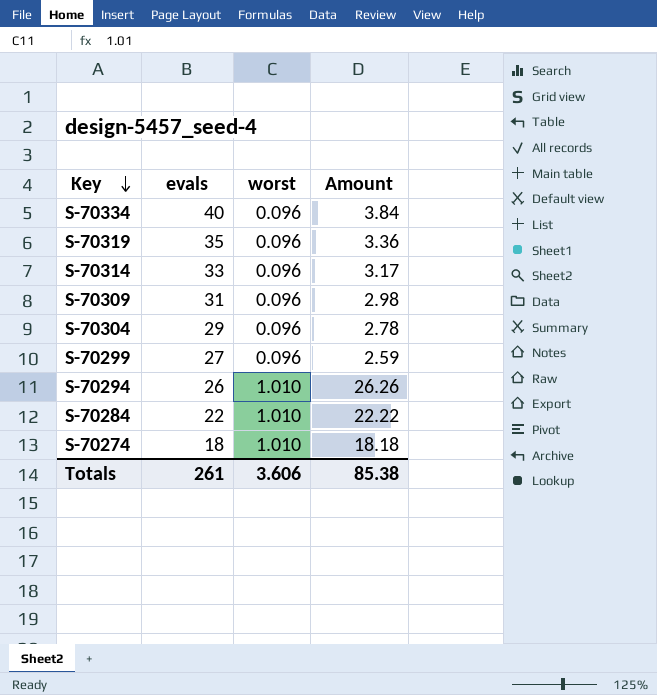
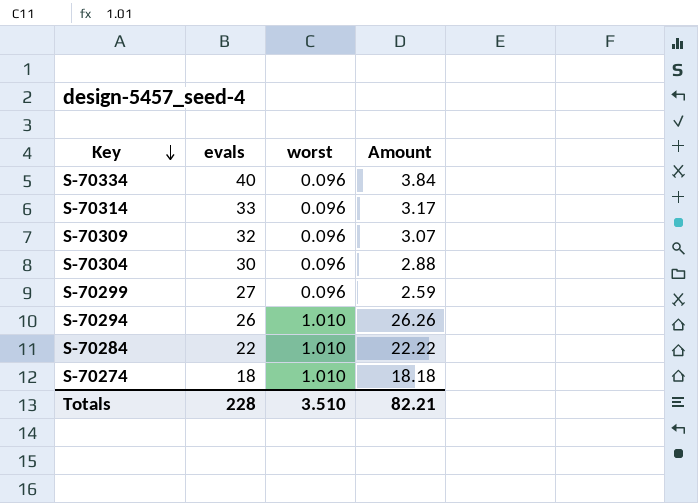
row S-70319: 35 | 0.096 | 3.36 -> none
S-70309 | evals: 31 -> 32
S-70309 | Amount: 2.98 -> 3.07
S-70304 | evals: 29 -> 30
S-70304 | Amount: 2.78 -> 2.88
Totals | evals: 261 -> 228
Totals | worst: 3.606 -> 3.510
Totals | Amount: 85.38 -> 82.21

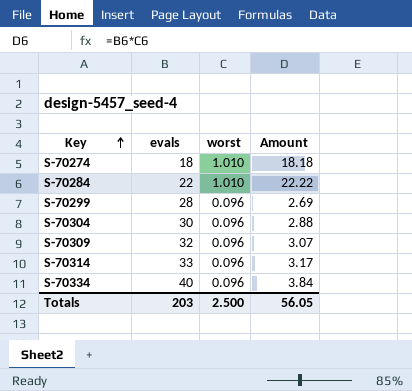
row order: Key descending -> Key ascending
row S-70294: 26 | 1.010 | 26.26 -> none
S-70299 | evals: 27 -> 28
S-70299 | Amount: 2.59 -> 2.69
Totals | evals: 228 -> 203
Totals | worst: 3.510 -> 2.500
Totals | Amount: 82.21 -> 56.05

